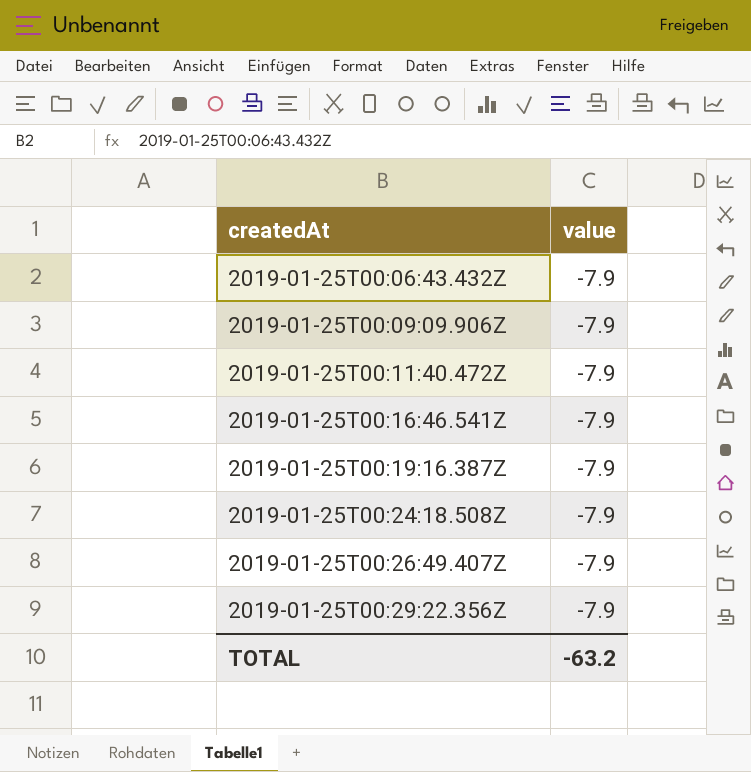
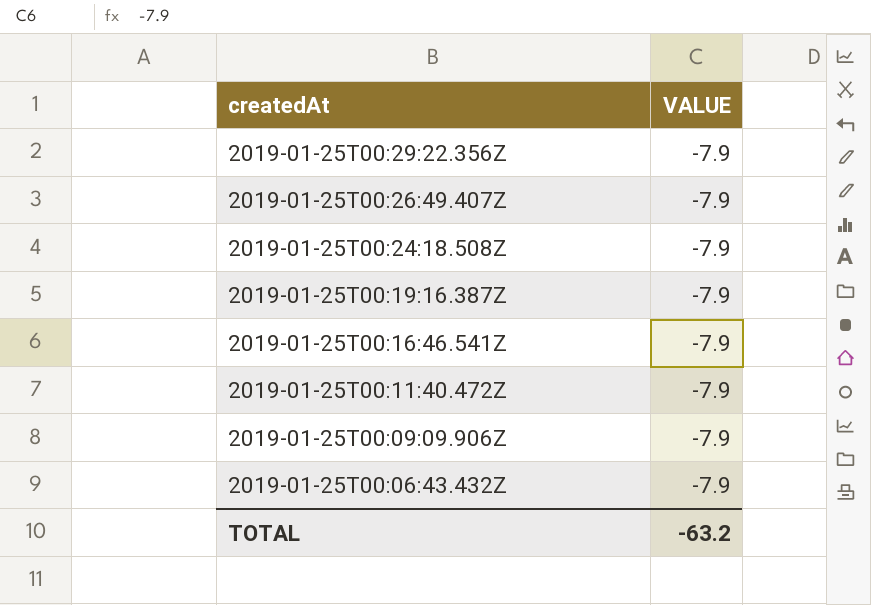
row order: createdAt ascending -> createdAt descending
column name: value -> VALUE

